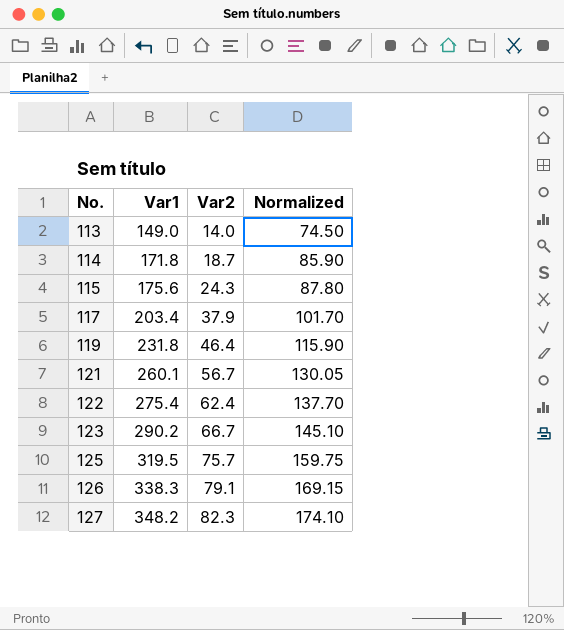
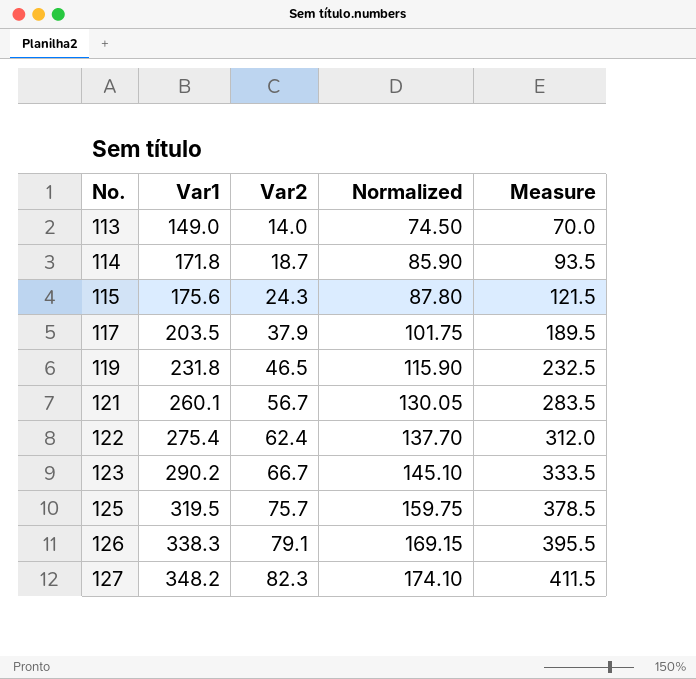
column Measure | formula: none -> [Var2] * 5
117 | Var1: 203.4 -> 203.5
117 | Normalized: 101.70 -> 101.75
119 | Var2: 46.4 -> 46.5

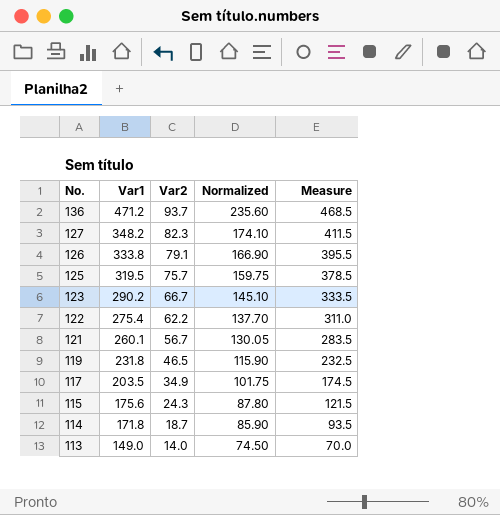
row order: No. ascending -> No. descending
row 136: none -> 471.2 | 93.7 | 235.60 | 468.5
126 | Var1: 338.3 -> 333.8
126 | Normalized: 169.15 -> 166.90
122 | Var2: 62.4 -> 62.2
122 | Measure: 312.0 -> 311.0
117 | Var2: 37.9 -> 34.9
117 | Measure: 189.5 -> 174.5

